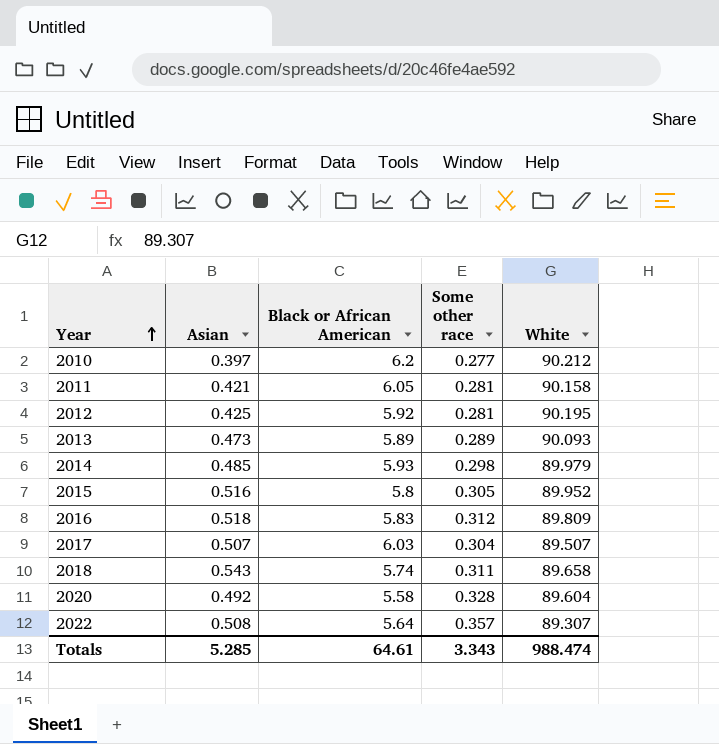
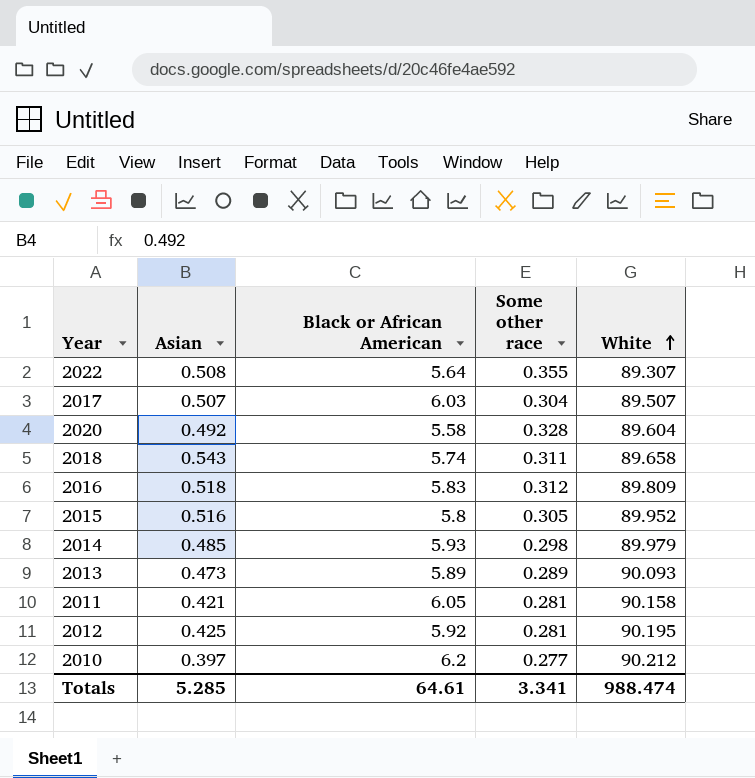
row order: Year ascending -> White ascending
2022 | Some other race: 0.357 -> 0.355
Totals | Some other race: 3.343 -> 3.341

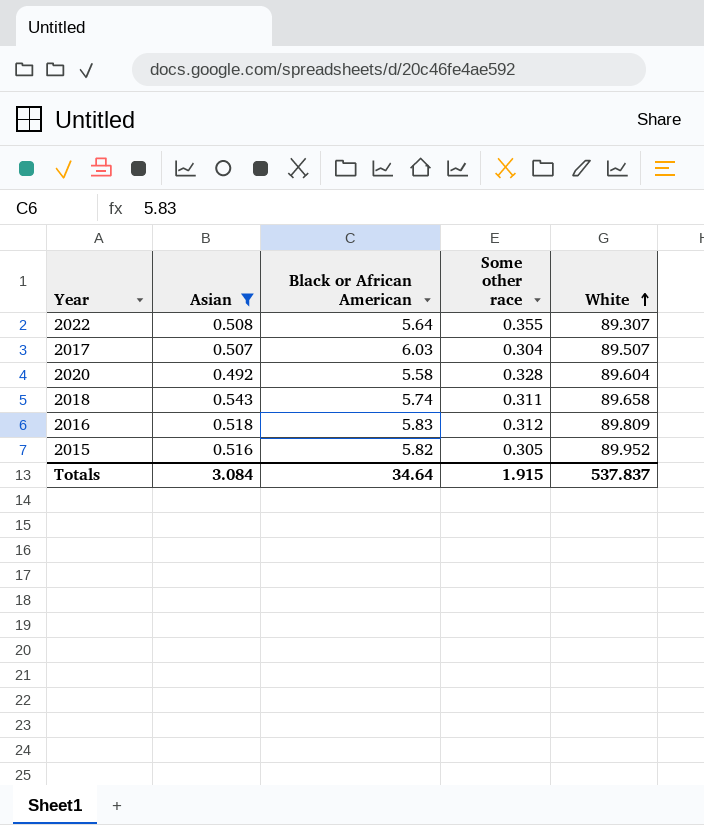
filter: none -> Asian >= 0.492
2015 | Black or African American: 5.8 -> 5.82
Totals | Asian: 5.285 -> 3.084
Totals | Black or African American: 64.61 -> 34.64
Totals | Some other race: 3.341 -> 1.915
Totals | White: 988.474 -> 537.837

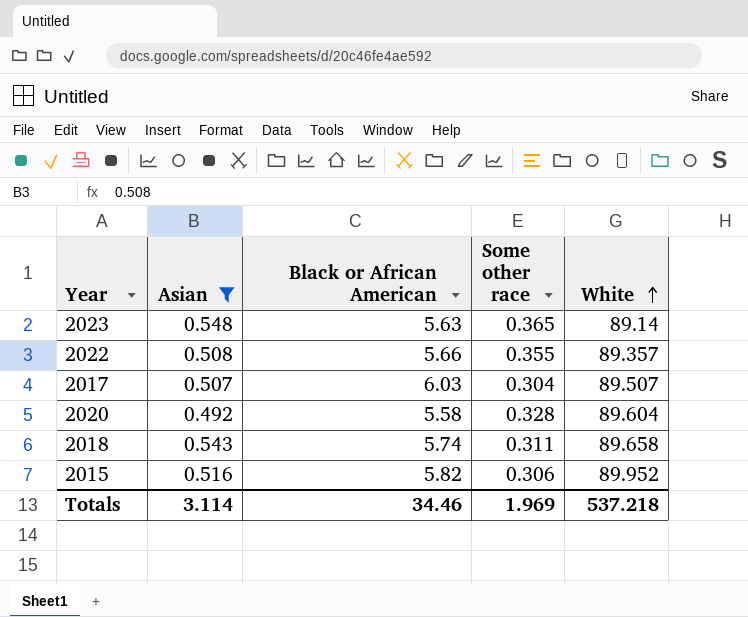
row 2016: 0.518 | 5.83 | 0.312 | 89.809 -> none
row 2023: none -> 0.548 | 5.63 | 0.365 | 89.14
2022 | Black or African American: 5.64 -> 5.66
2022 | White: 89.307 -> 89.357
2015 | Some other race: 0.305 -> 0.306
Totals | Asian: 3.084 -> 3.114
Totals | Black or African American: 34.64 -> 34.46
Totals | Some other race: 1.915 -> 1.969
Totals | White: 537.837 -> 537.218

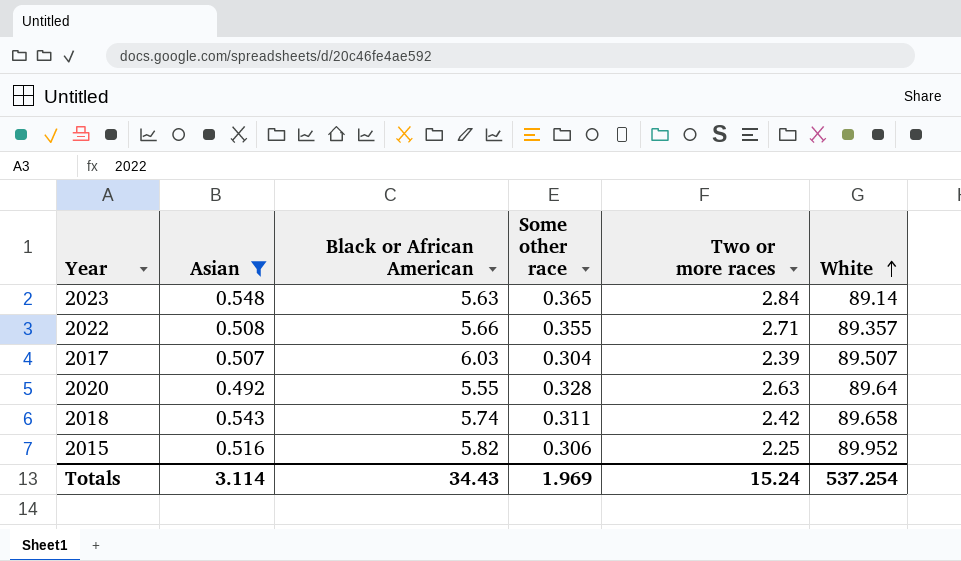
column Two or more races | position: none -> 5
2020 | Black or African American: 5.58 -> 5.55
2020 | White: 89.604 -> 89.64
Totals | Black or African American: 34.46 -> 34.43
Totals | White: 537.218 -> 537.254

